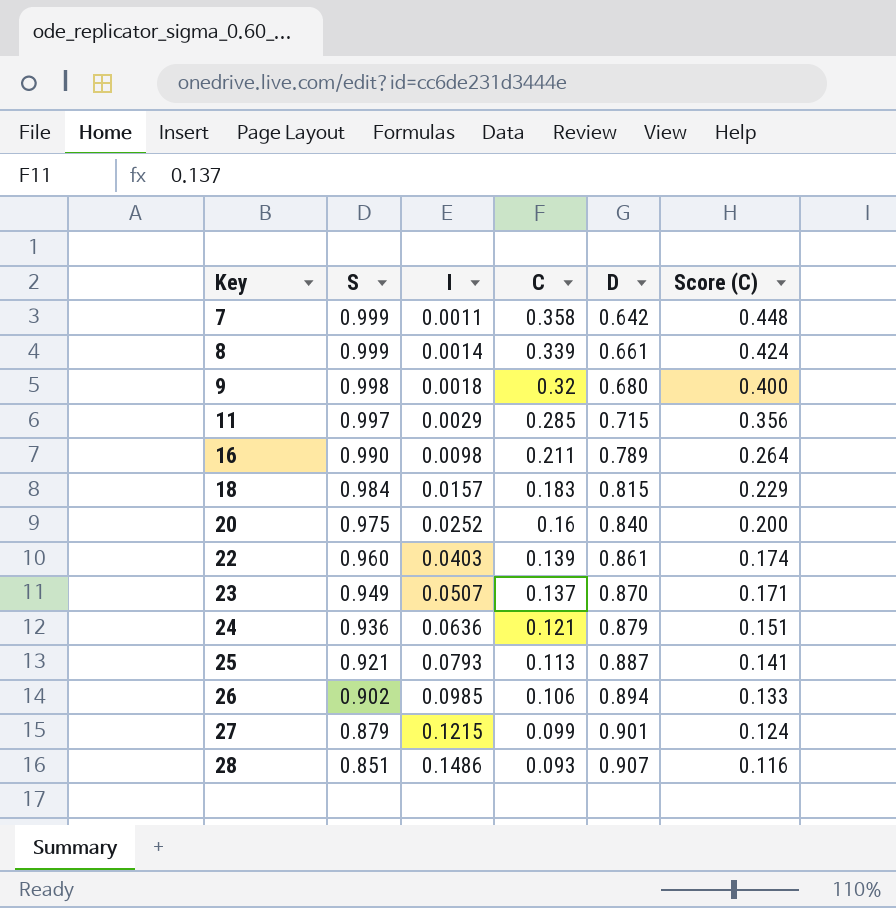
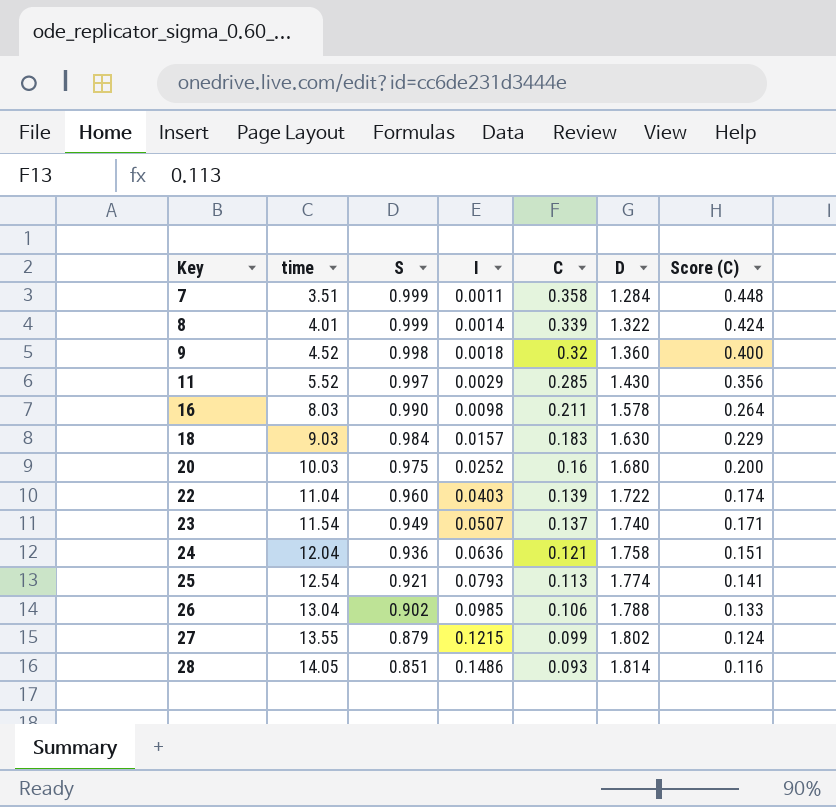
column time | position: none -> 2
7 | D: 0.642 -> 1.284
8 | D: 0.661 -> 1.322
9 | D: 0.680 -> 1.360
11 | D: 0.715 -> 1.430
16 | D: 0.789 -> 1.578
18 | D: 0.815 -> 1.630
20 | D: 0.840 -> 1.680
22 | D: 0.861 -> 1.722
23 | D: 0.870 -> 1.740
24 | D: 0.879 -> 1.758
25 | D: 0.887 -> 1.774
26 | D: 0.894 -> 1.788
27 | D: 0.901 -> 1.802
28 | D: 0.907 -> 1.814

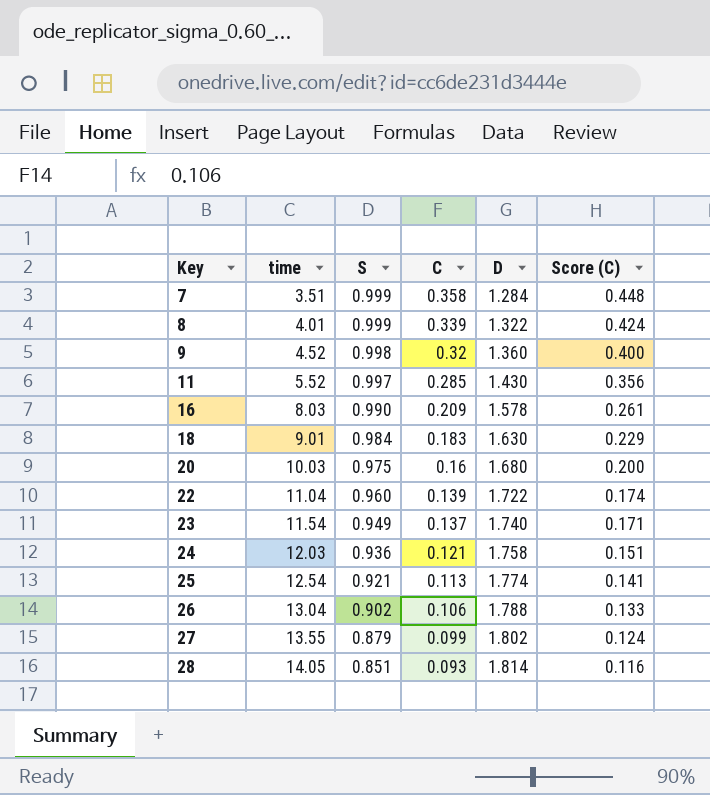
column I | position: 4 -> none
16 | C: 0.211 -> 0.209
16 | Score (C): 0.264 -> 0.261
18 | time: 9.03 -> 9.01
24 | time: 12.04 -> 12.03

